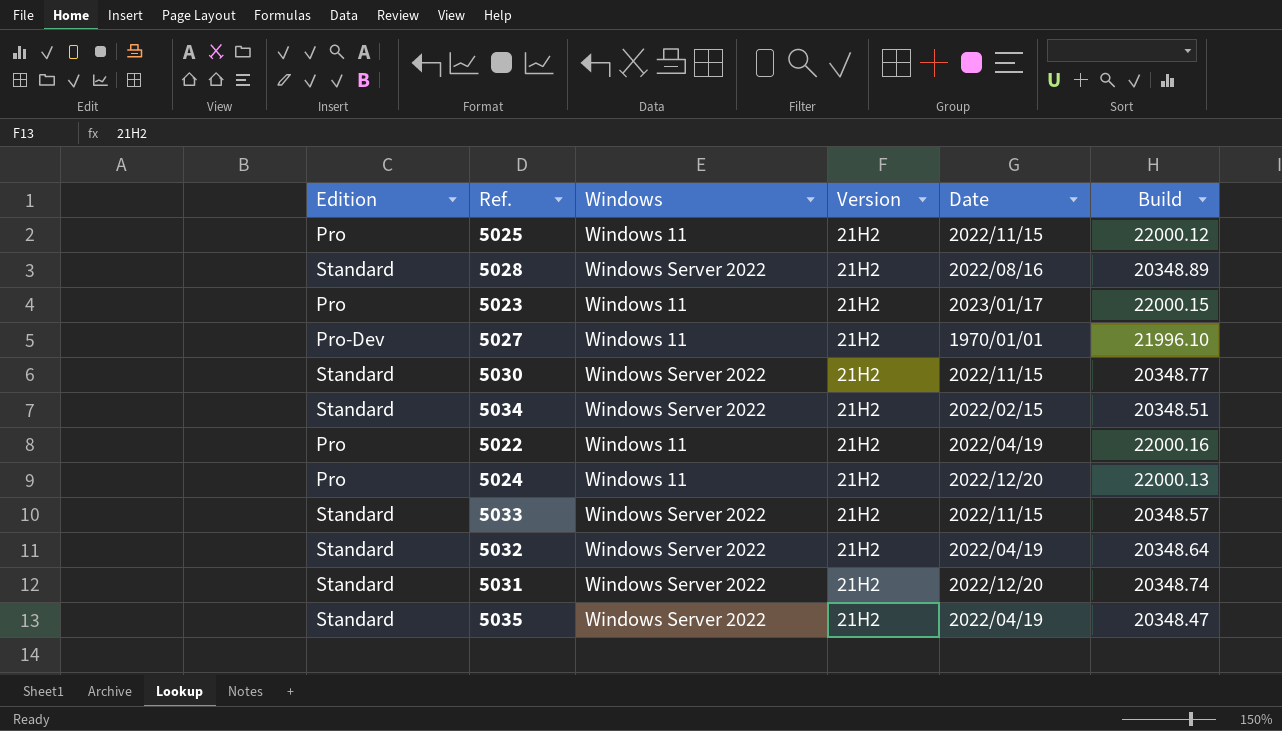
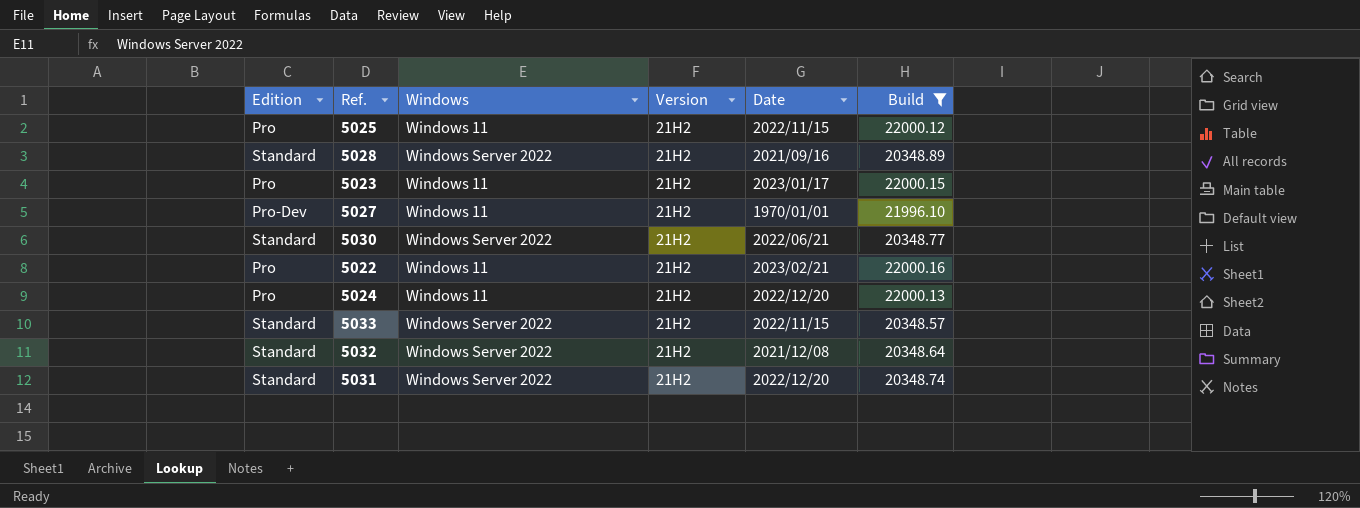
filter: none -> Build >= 20348.57
5028 | Date: 2022/08/16 -> 2021/09/16
5030 | Date: 2022/11/15 -> 2022/06/21
5022 | Date: 2022/04/19 -> 2023/02/21
5032 | Date: 2022/04/19 -> 2021/12/08

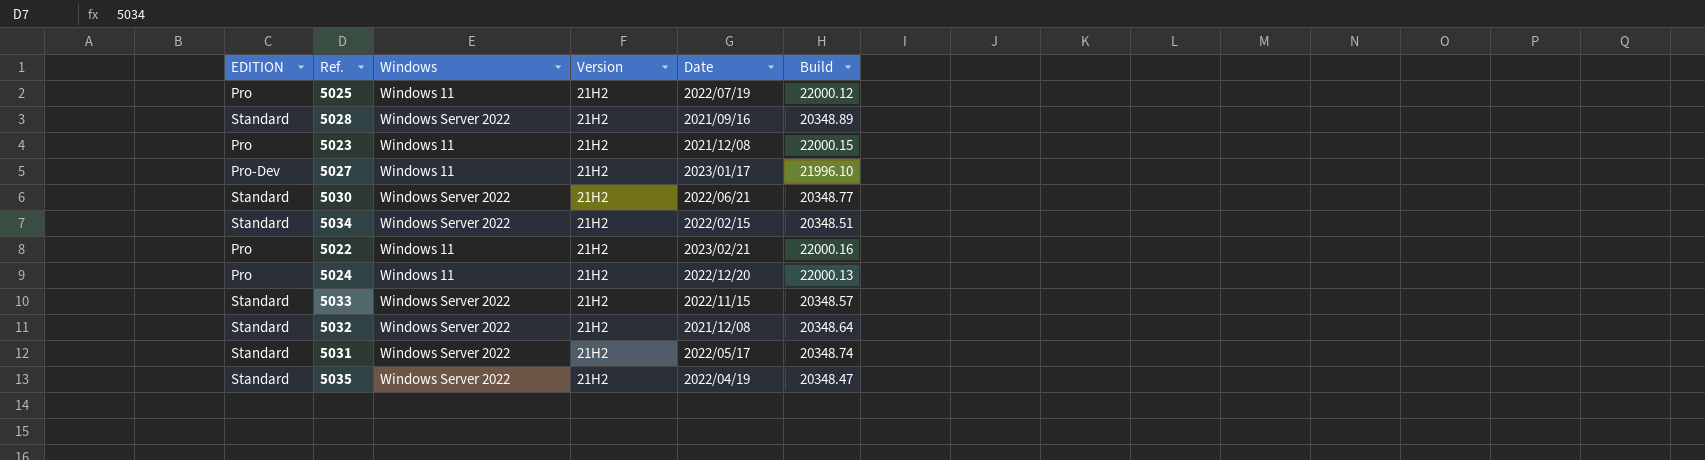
filter: Build >= 20348.57 -> none
column name: Edition -> EDITION
5025 | Date: 2022/11/15 -> 2022/07/19
5023 | Date: 2023/01/17 -> 2021/12/08
5027 | Date: 1970/01/01 -> 2023/01/17
5031 | Date: 2022/12/20 -> 2022/05/17

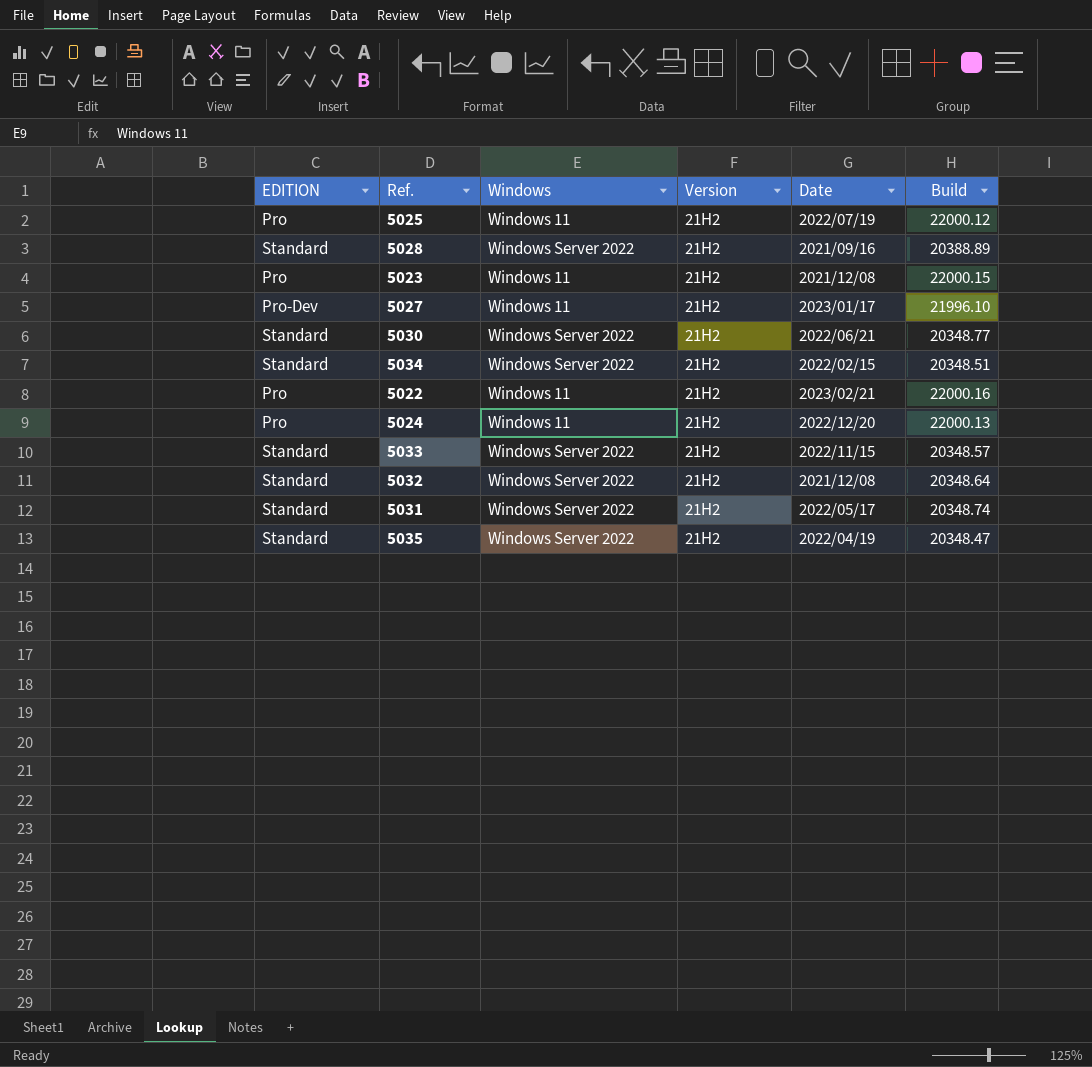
5028 | Build: 20348.89 -> 20388.89

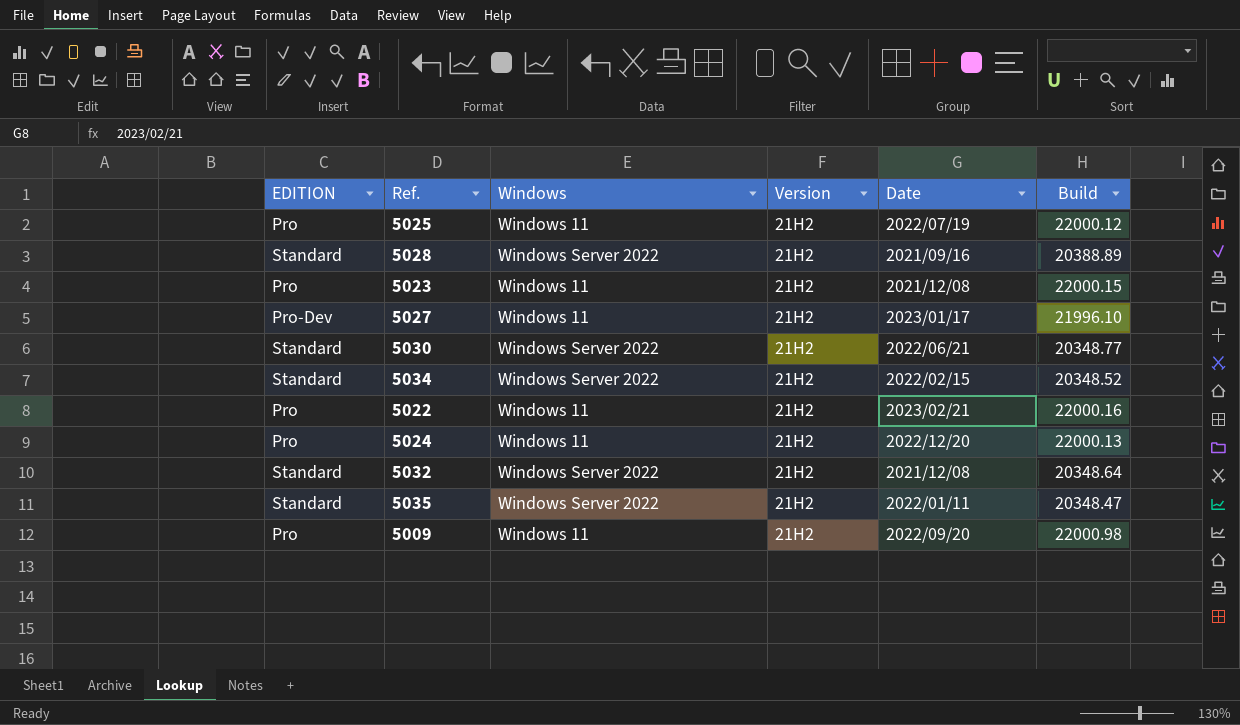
row 5033: Standard | Windows Server 2022 | 21H2 | 2022/11/15 | 20348.57 -> none
row 5031: Standard | Windows Server 2022 | 21H2 | 2022/05/17 | 20348.74 -> none
5034 | Build: 20348.51 -> 20348.52
5035 | Date: 2022/04/19 -> 2022/01/11
row 5009: none -> Pro | Windows 11 | 21H2 | 2022/09/20 | 22000.98

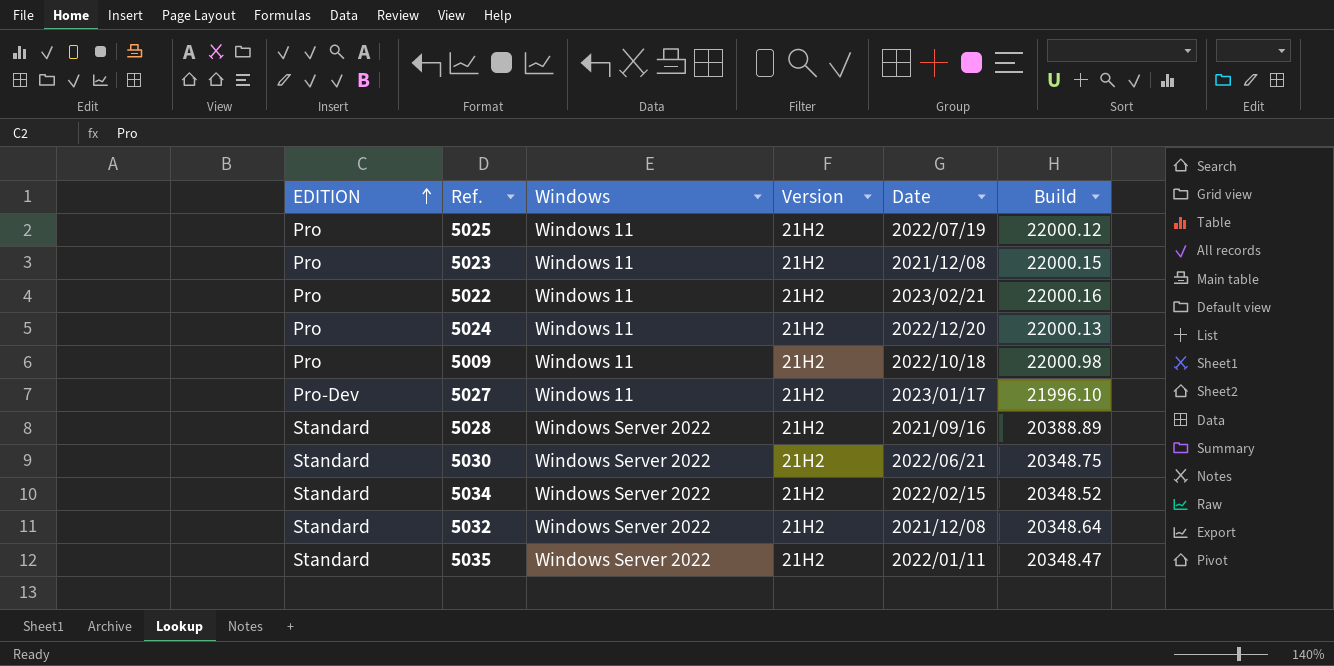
row order: none -> EDITION ascending
5009 | Date: 2022/09/20 -> 2022/10/18
5030 | Build: 20348.77 -> 20348.75

